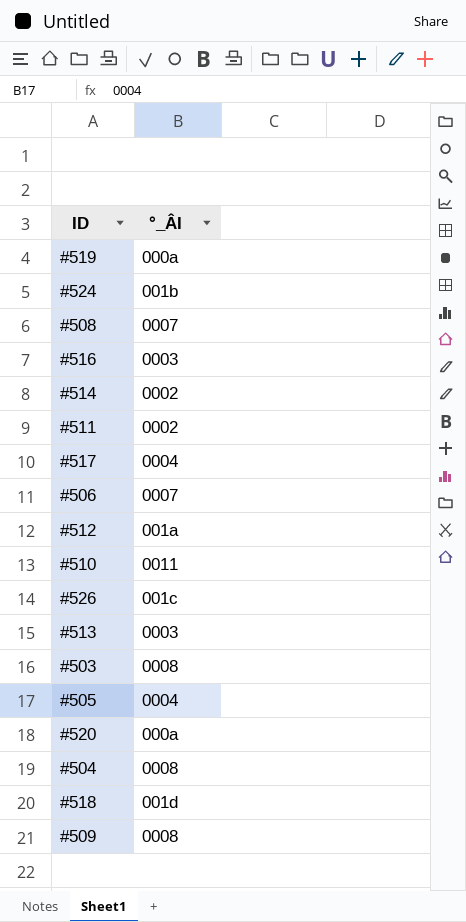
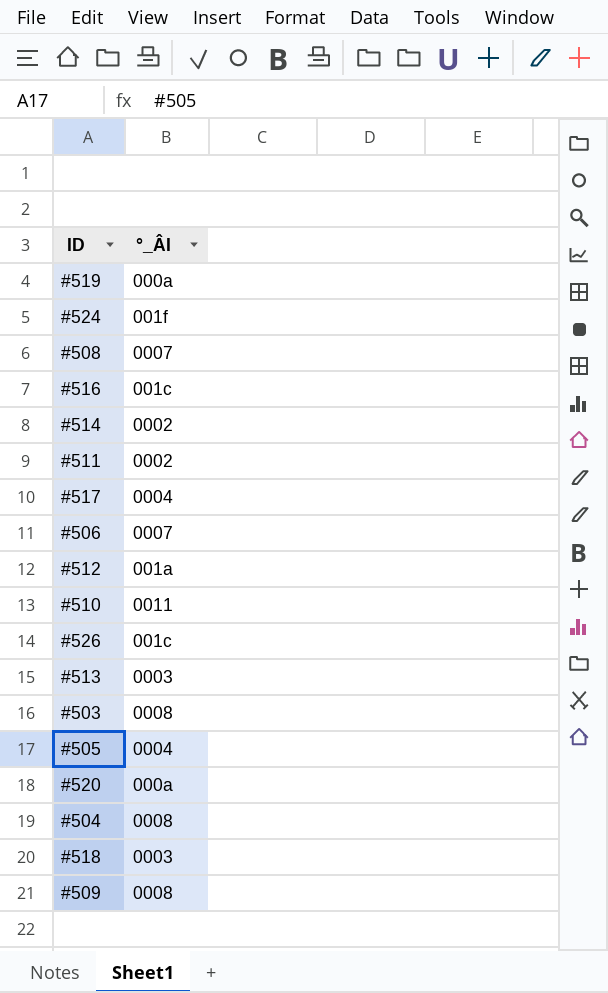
#524 | °_ÂI: 001b -> 001f
#516 | °_ÂI: 0003 -> 001c
#518 | °_ÂI: 001d -> 0003

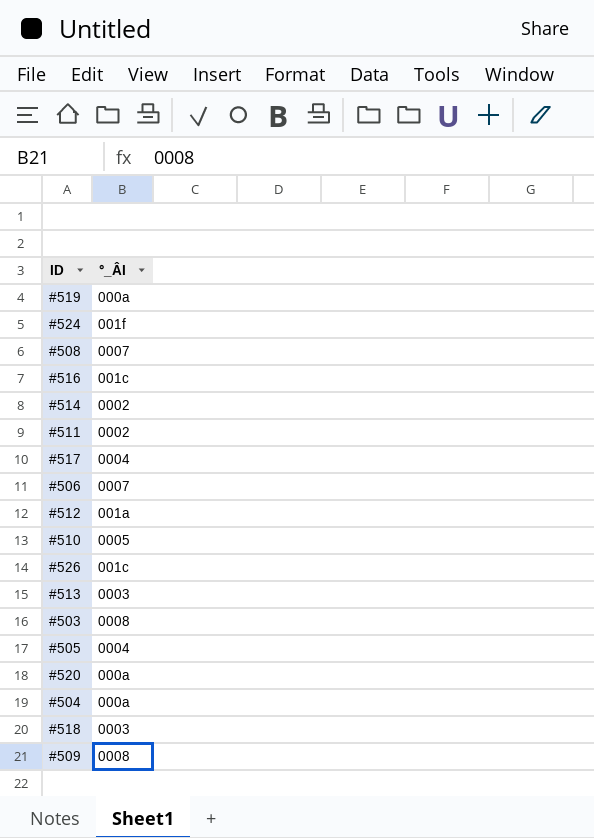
#510 | °_ÂI: 0011 -> 0005
#504 | °_ÂI: 0008 -> 000a

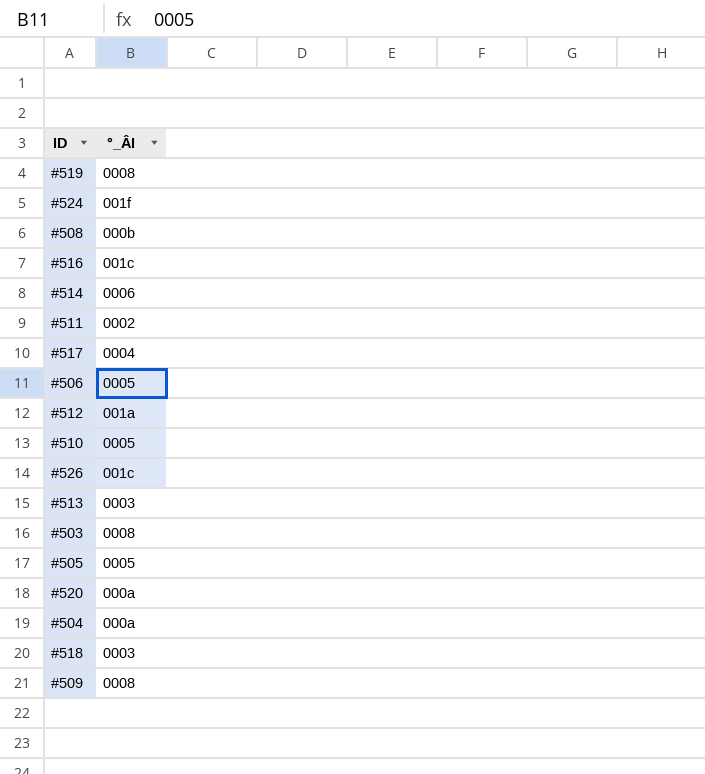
#519 | °_ÂI: 000a -> 0008
#508 | °_ÂI: 0007 -> 000b
#514 | °_ÂI: 0002 -> 0006
#506 | °_ÂI: 0007 -> 0005
#505 | °_ÂI: 0004 -> 0005

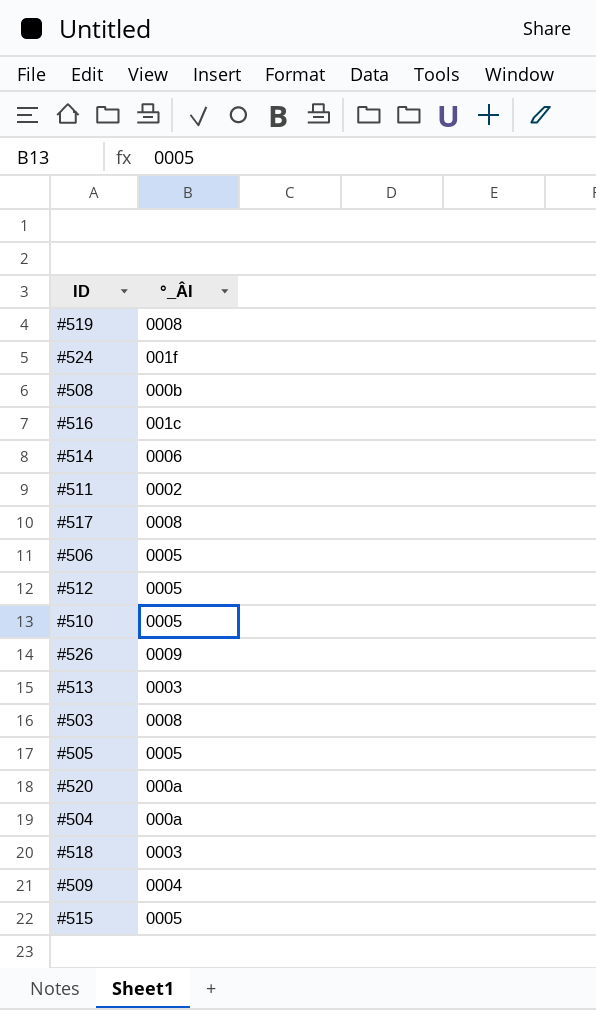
#517 | °_ÂI: 0004 -> 0008
#512 | °_ÂI: 001a -> 0005
#526 | °_ÂI: 001c -> 0009
#509 | °_ÂI: 0008 -> 0004
row #515: none -> 0005

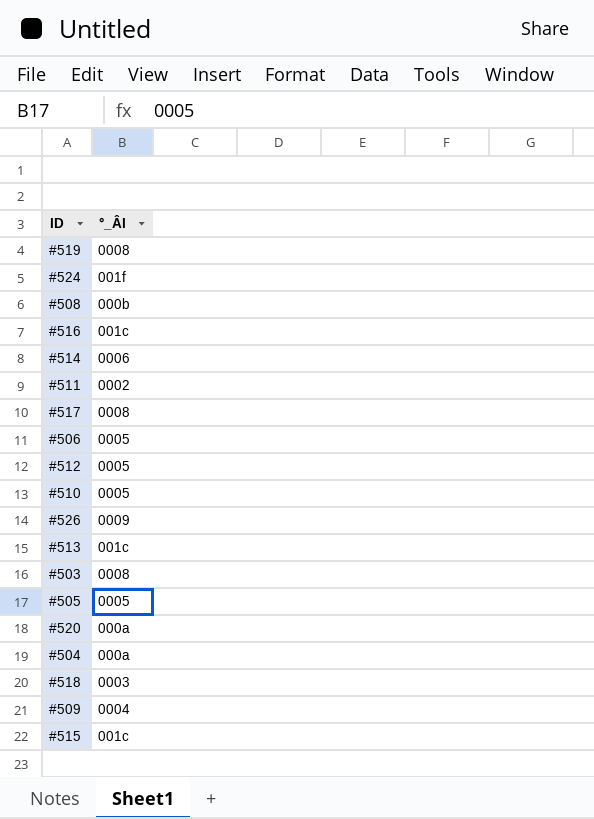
#513 | °_ÂI: 0003 -> 001c
#515 | °_ÂI: 0005 -> 001c

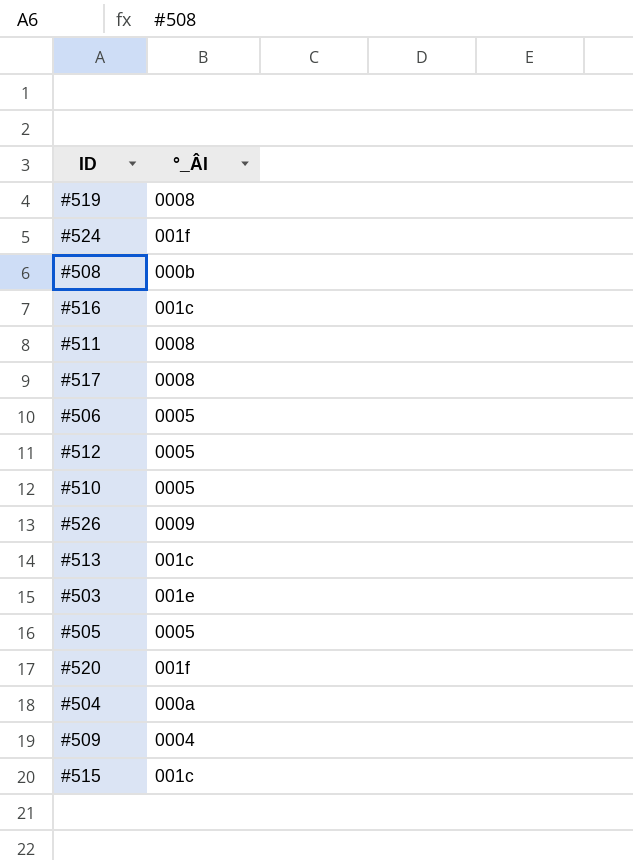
row #514: 0006 -> none
row #518: 0003 -> none
#511 | °_ÂI: 0002 -> 0008
#503 | °_ÂI: 0008 -> 001e
#520 | °_ÂI: 000a -> 001f

